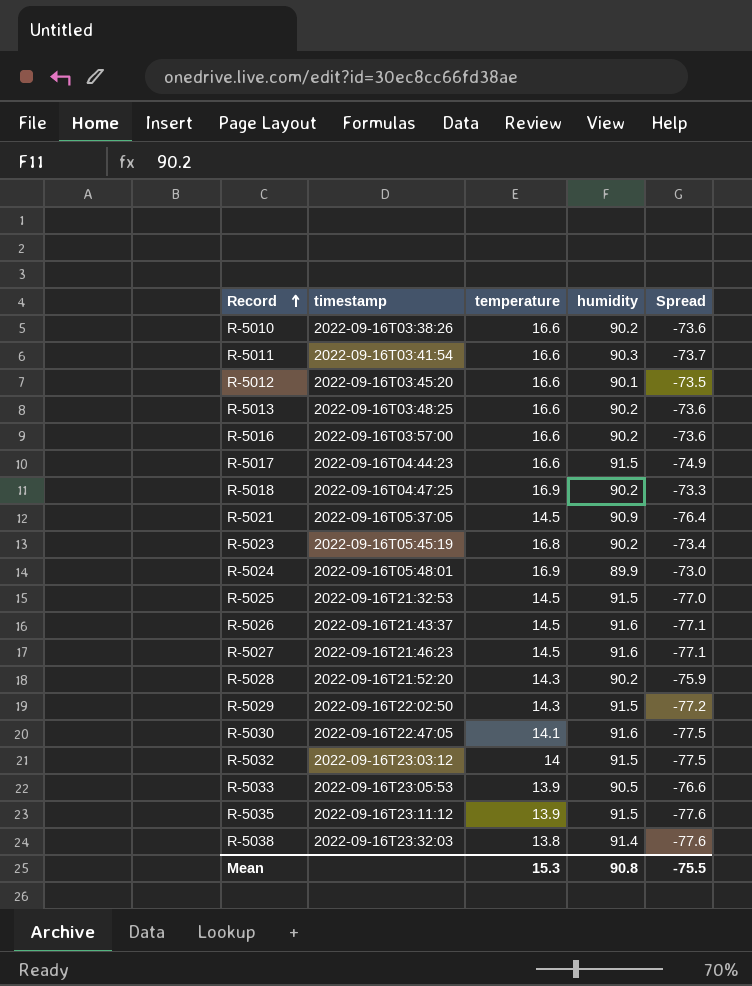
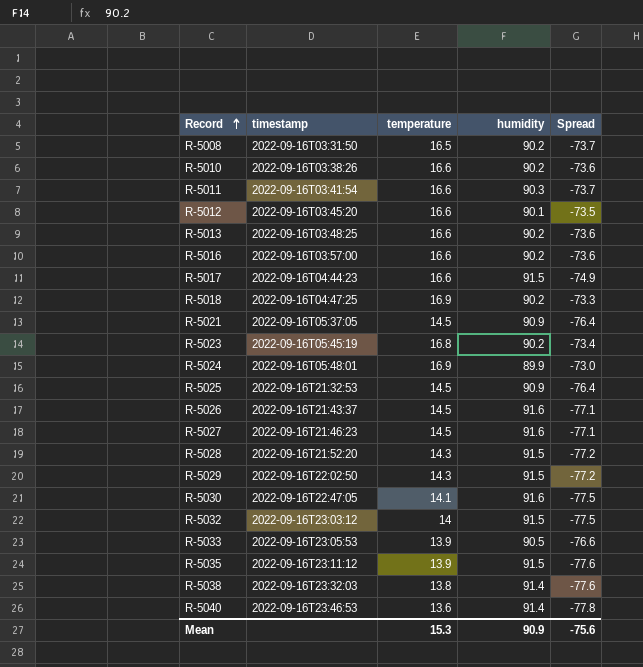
row R-5008: none -> 2022-09-16T03:31:50 | 16.5 | 90.2 | -73.7
R-5025 | humidity: 91.5 -> 90.9
R-5025 | Spread: -77.0 -> -76.4
R-5028 | humidity: 90.2 -> 91.5
R-5028 | Spread: -75.9 -> -77.2
row R-5040: none -> 2022-09-16T23:46:53 | 13.6 | 91.4 | -77.8
Mean | humidity: 90.8 -> 90.9
Mean | Spread: -75.5 -> -75.6

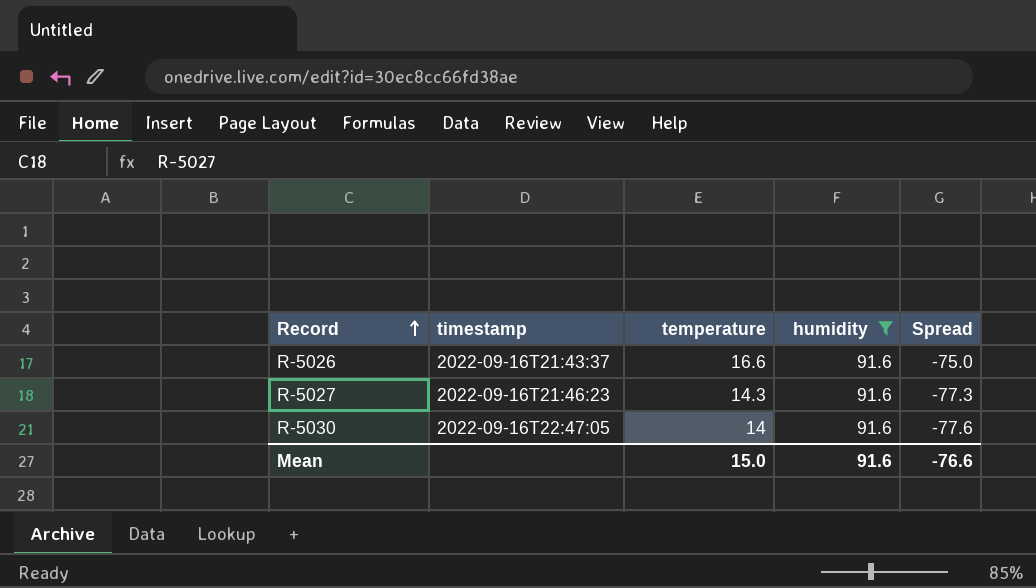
filter: none -> humidity = 91.6
R-5026 | temperature: 14.5 -> 16.6
R-5026 | Spread: -77.1 -> -75.0
R-5027 | temperature: 14.5 -> 14.3
R-5027 | Spread: -77.1 -> -77.3
R-5030 | temperature: 14.1 -> 14
R-5030 | Spread: -77.5 -> -77.6
Mean | temperature: 15.3 -> 15.0
Mean | humidity: 90.9 -> 91.6
Mean | Spread: -75.6 -> -76.6

